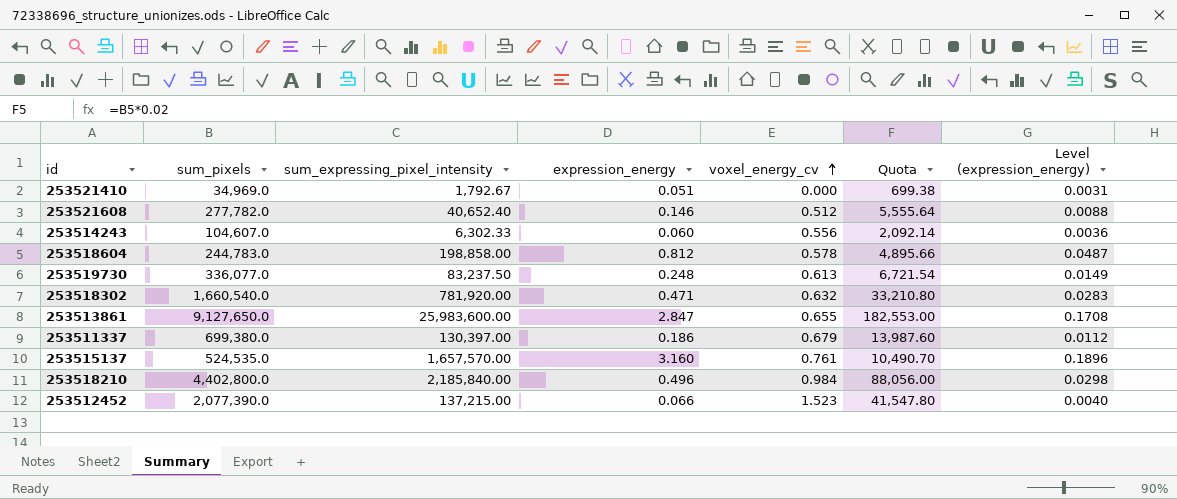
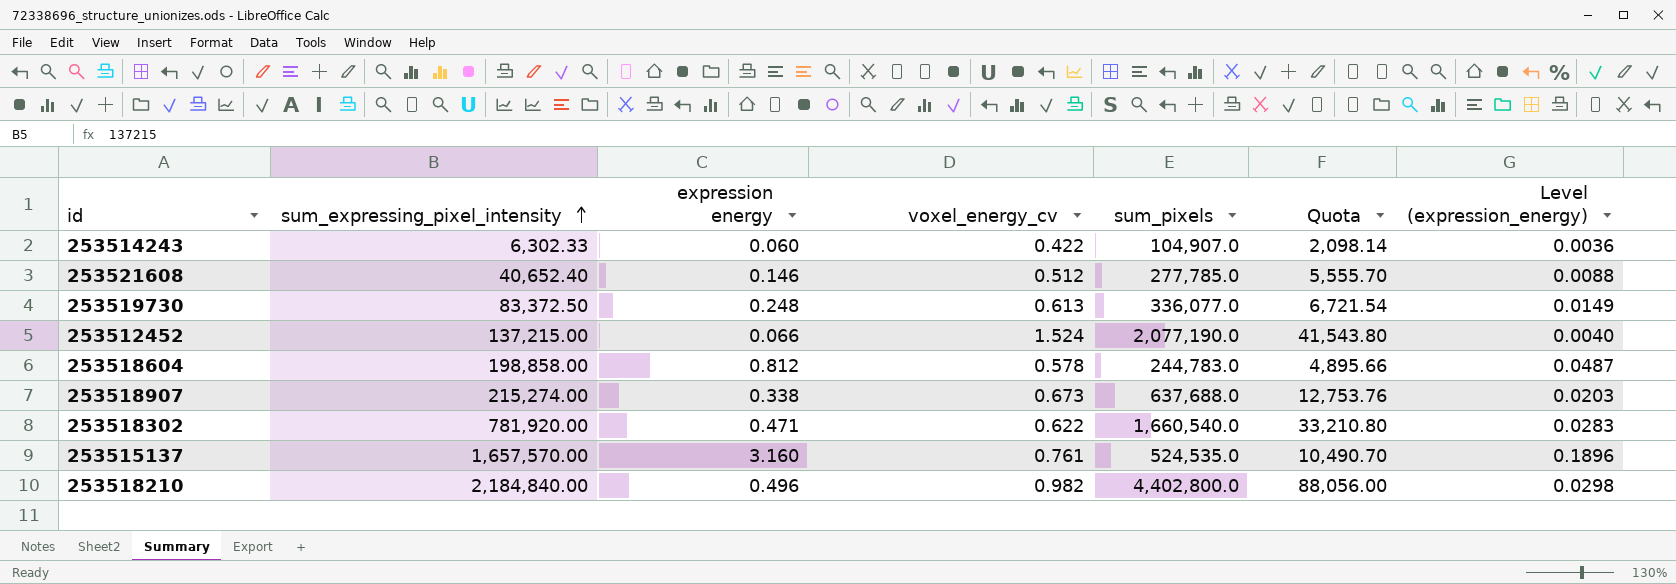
row order: voxel_energy_cv ascending -> sum_expressing_pixel_intensity ascending
column name: expression_energy -> expression energy
column sum_pixels | position: 2 -> 5
row 253521410: 34,969.0 | 1,792.67 | 0.051 | 0.000 | 699.38 | 0.0031 -> none
row 253513861: 9,127,650.0 | 25,983,600.00 | 2.847 | 0.655 | 182,553.00 | 0.1708 -> none
row 253511337: 699,380.0 | 130,397.00 | 0.186 | 0.679 | 13,987.60 | 0.0112 -> none
253514243 | voxel_energy_cv: 0.556 -> 0.422
253514243 | sum_pixels: 104,607.0 -> 104,907.0
253514243 | Quota: 2,092.14 -> 2,098.14
253521608 | sum_pixels: 277,782.0 -> 277,785.0
253521608 | Quota: 5,555.64 -> 5,555.70
253519730 | sum_expressing_pixel_intensity: 83,237.50 -> 83,372.50
253512452 | voxel_energy_cv: 1.523 -> 1.524
253512452 | sum_pixels: 2,077,390.0 -> 2,077,190.0
253512452 | Quota: 41,547.80 -> 41,543.80
row 253518907: none -> 215,274.00 | 0.338 | 0.673 | 637,688.0 | 12,753.76 | 0.0203
253518302 | voxel_energy_cv: 0.632 -> 0.622
253518210 | sum_expressing_pixel_intensity: 2,185,840.00 -> 2,184,840.00
253518210 | voxel_energy_cv: 0.984 -> 0.982

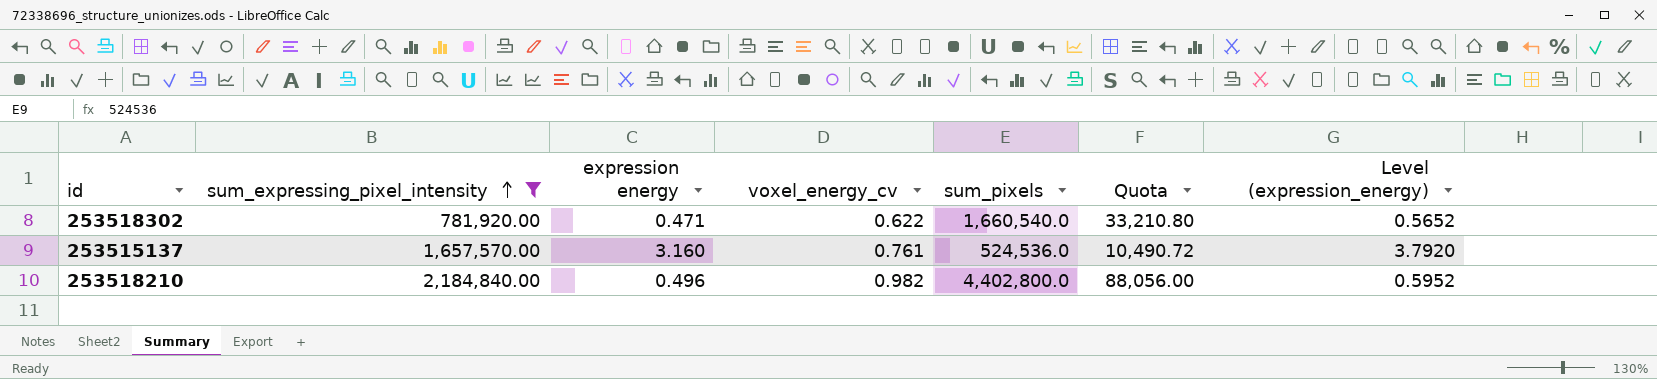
filter: none -> sum_expressing_pixel_intensity >= 781,920.00
column Level (expression_energy) | formula: [expression energy] * 0.06 -> [expression energy] * 1.2
253515137 | sum_pixels: 524,535.0 -> 524,536.0
253515137 | Quota: 10,490.70 -> 10,490.72

